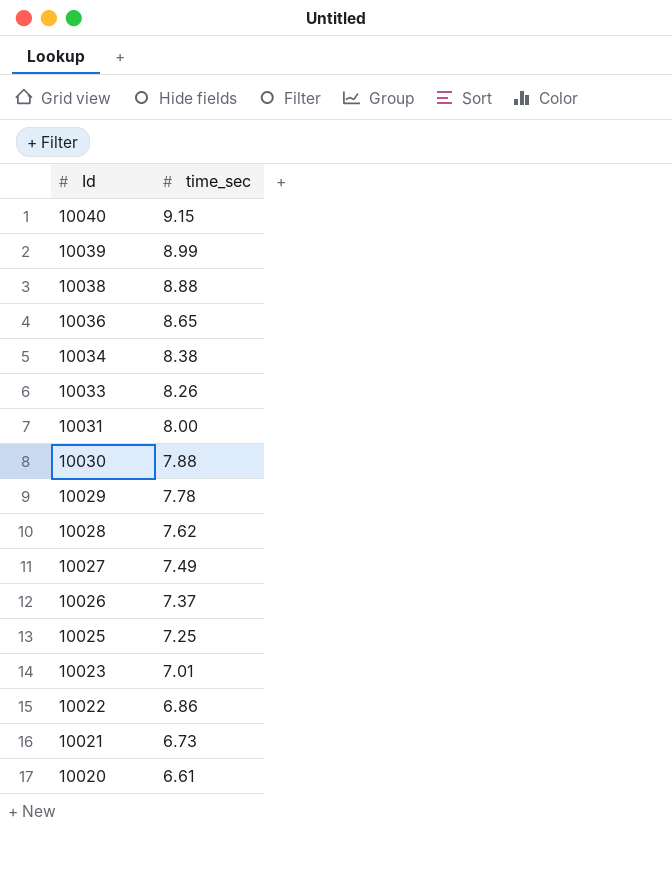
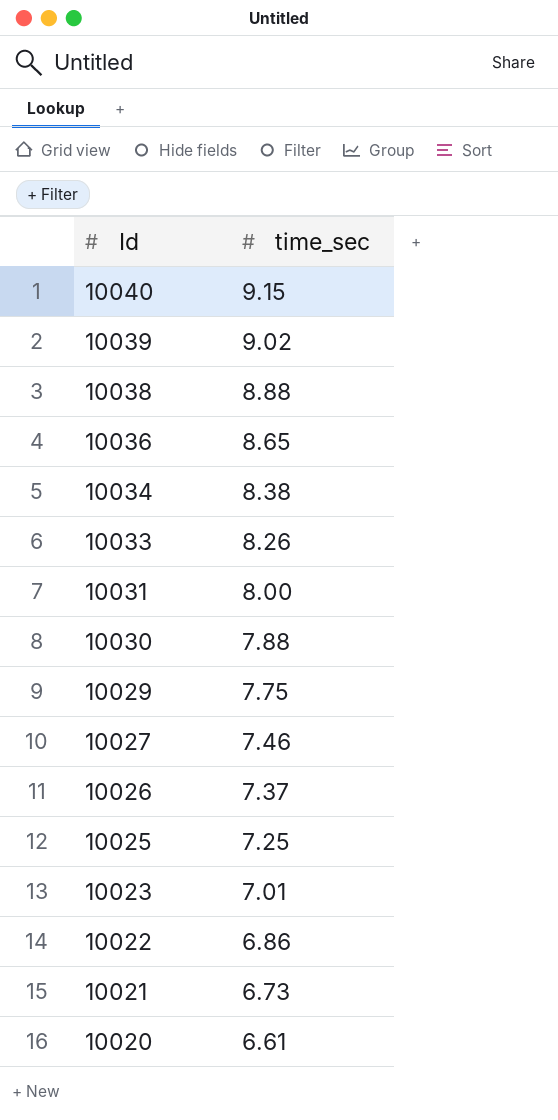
row 10028: 7.62 -> none
10039 | time_sec: 8.99 -> 9.02
10029 | time_sec: 7.78 -> 7.75
10027 | time_sec: 7.49 -> 7.46

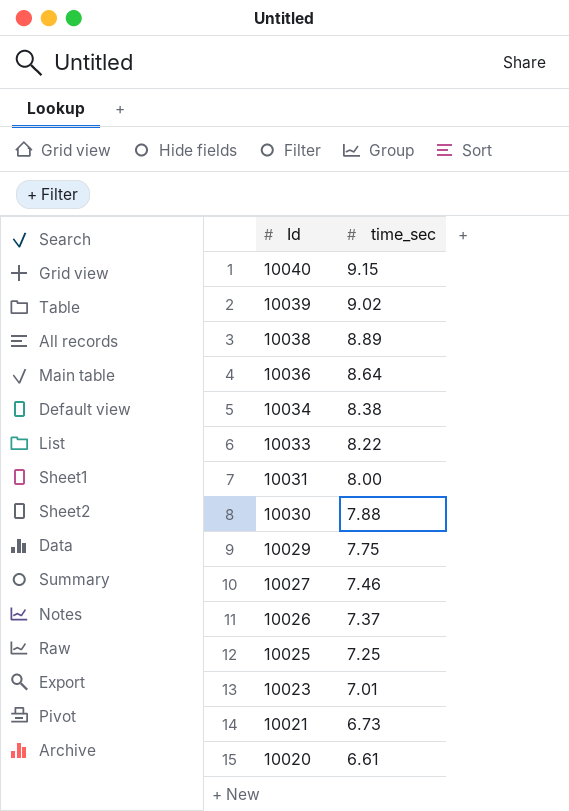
row 10022: 6.86 -> none
10038 | time_sec: 8.88 -> 8.89
10036 | time_sec: 8.65 -> 8.64
10033 | time_sec: 8.26 -> 8.22

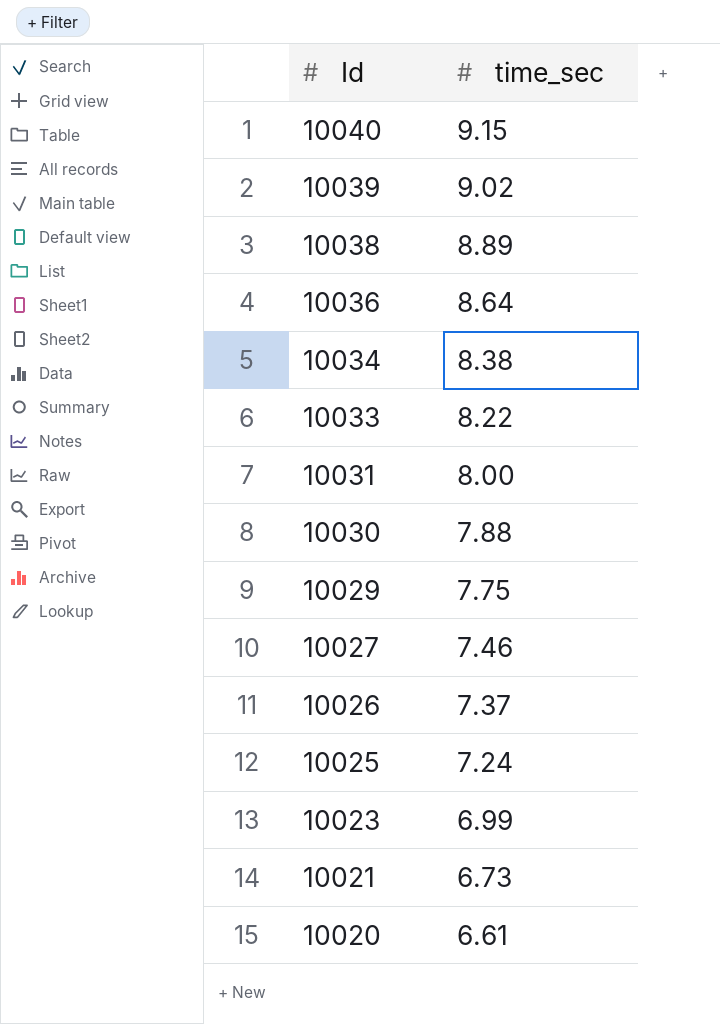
10025 | time_sec: 7.25 -> 7.24
10023 | time_sec: 7.01 -> 6.99

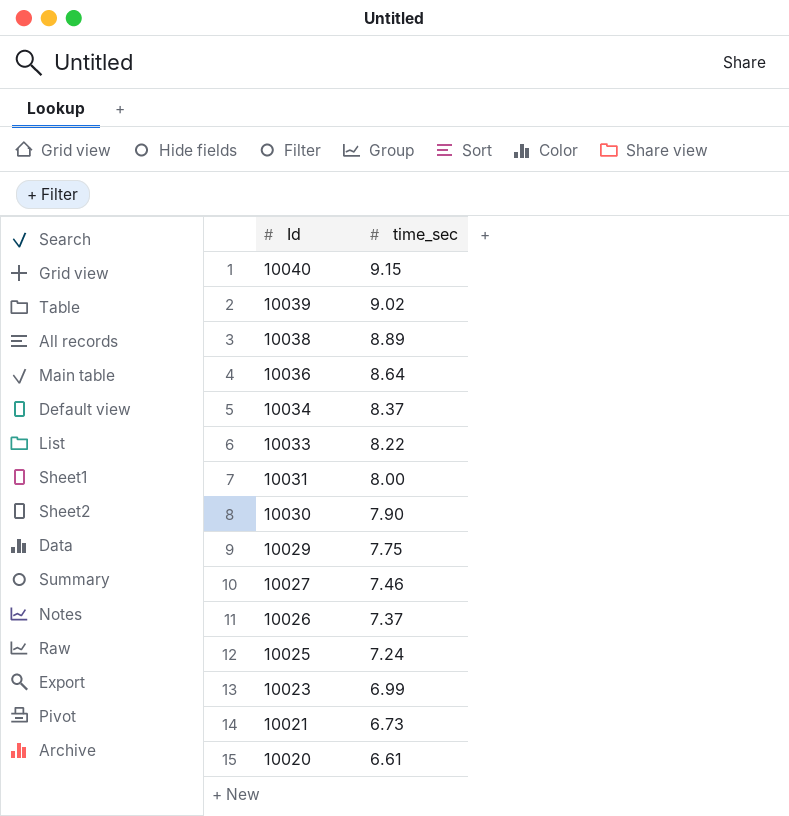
10034 | time_sec: 8.38 -> 8.37
10030 | time_sec: 7.88 -> 7.90

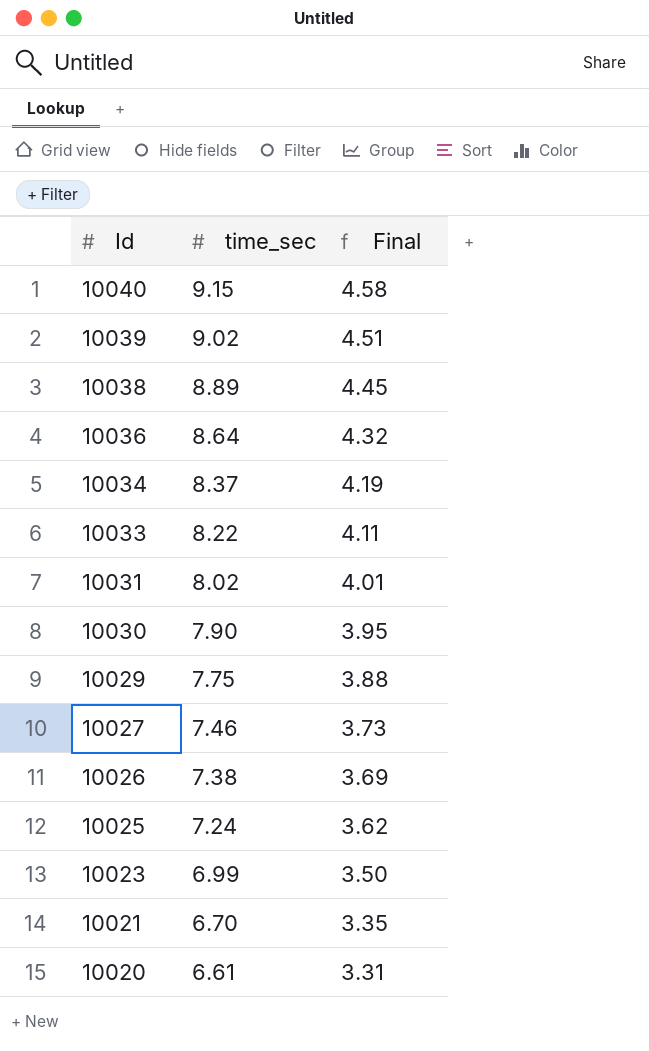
column Final | formula: none -> [time_sec] * 0.5
10031 | time_sec: 8.00 -> 8.02
10026 | time_sec: 7.37 -> 7.38
10021 | time_sec: 6.73 -> 6.70

